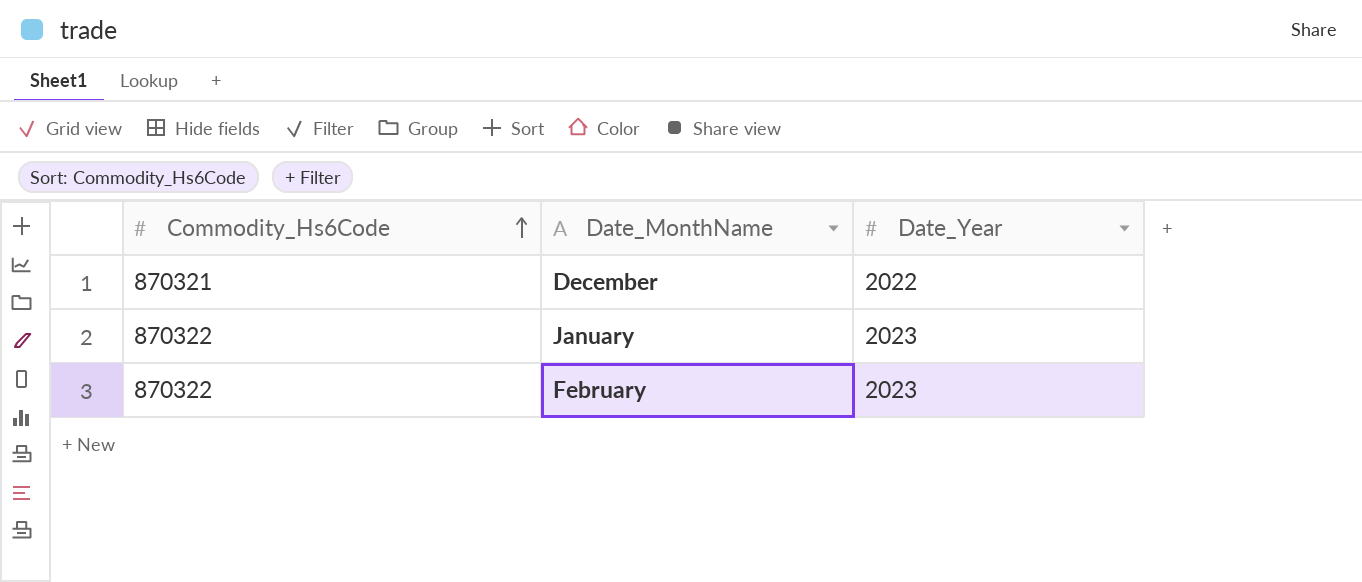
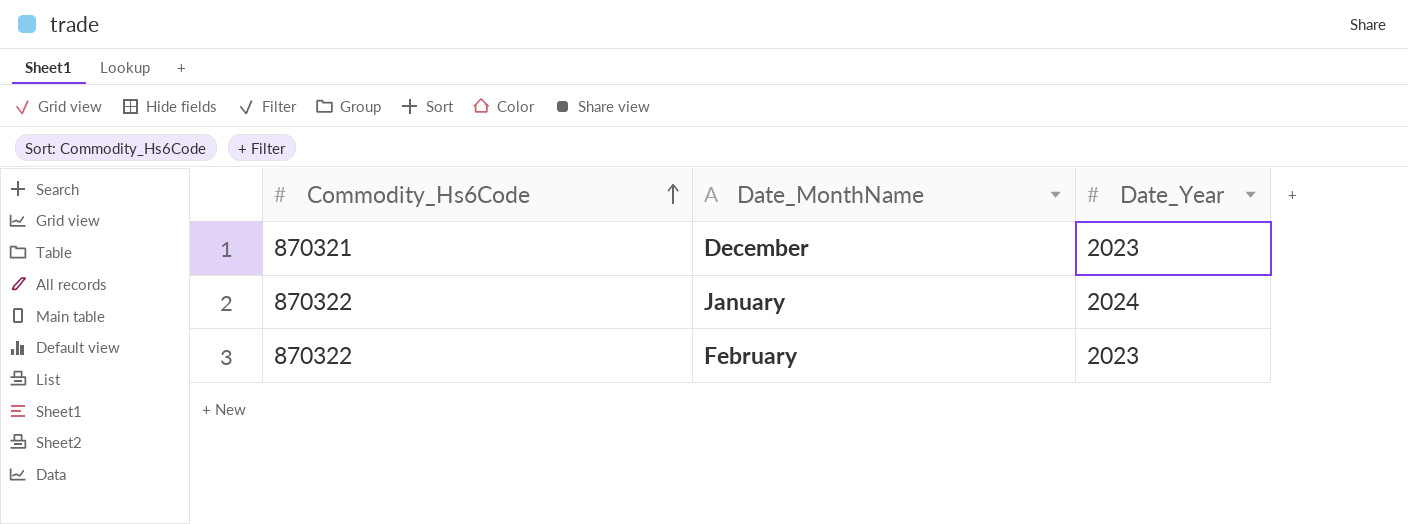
December | Date_Year: 2022 -> 2023
January | Date_Year: 2023 -> 2024

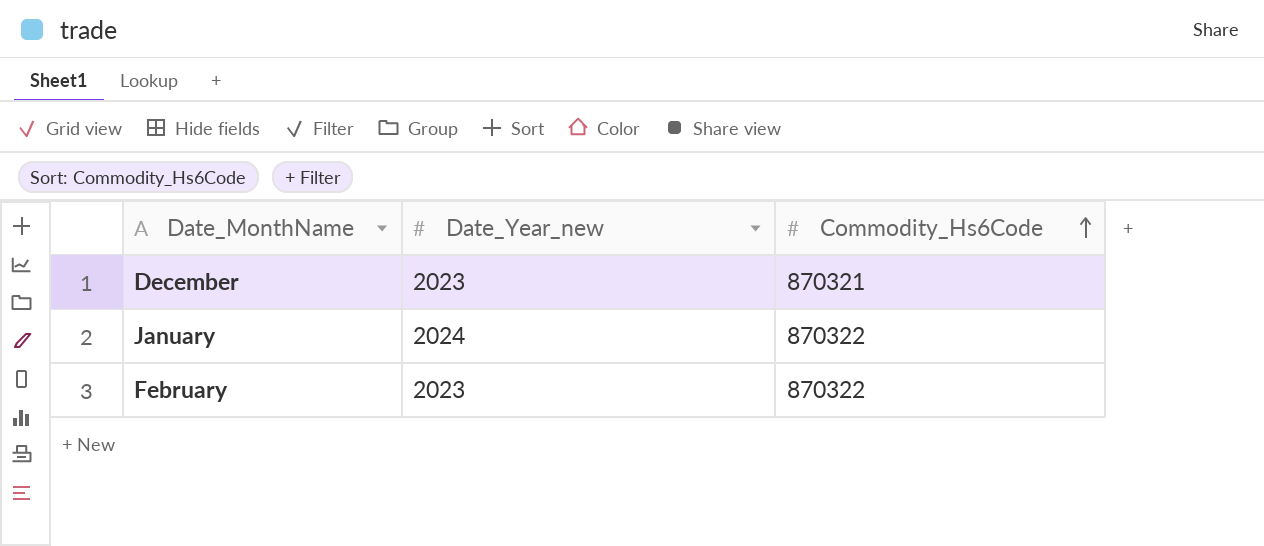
column name: Date_Year -> Date_Year_new
column Commodity_Hs6Code | position: 1 -> 3

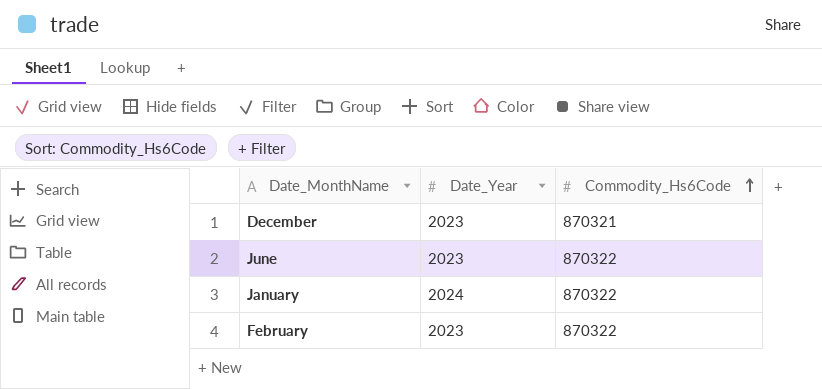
column name: Date_Year_new -> Date_Year
row June: none -> 2023 | 870322

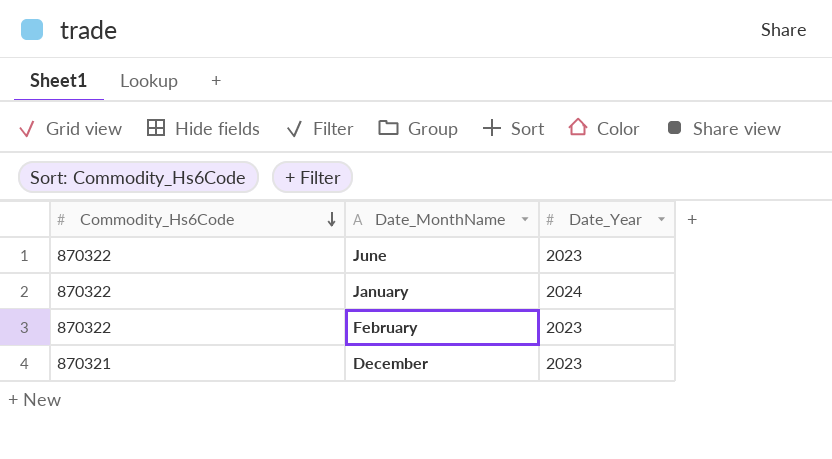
row order: Commodity_Hs6Code ascending -> Commodity_Hs6Code descending
column Commodity_Hs6Code | position: 3 -> 1

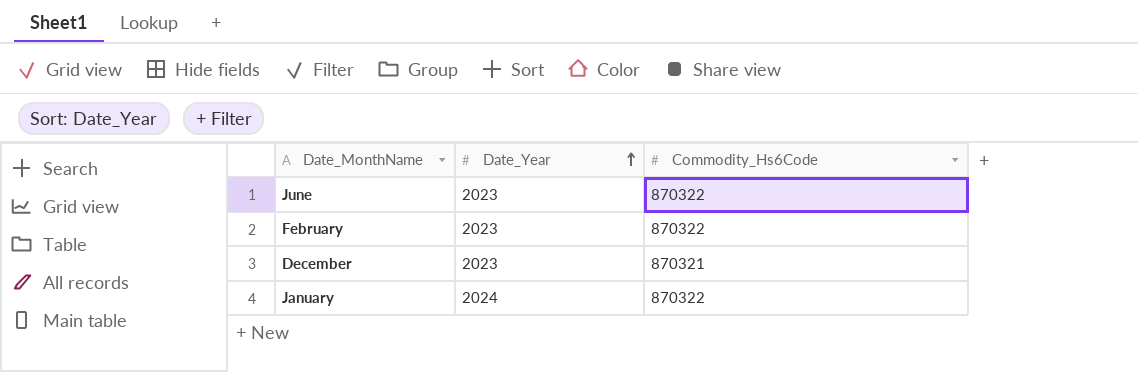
row order: Commodity_Hs6Code descending -> Date_Year ascending
column Commodity_Hs6Code | position: 1 -> 3

